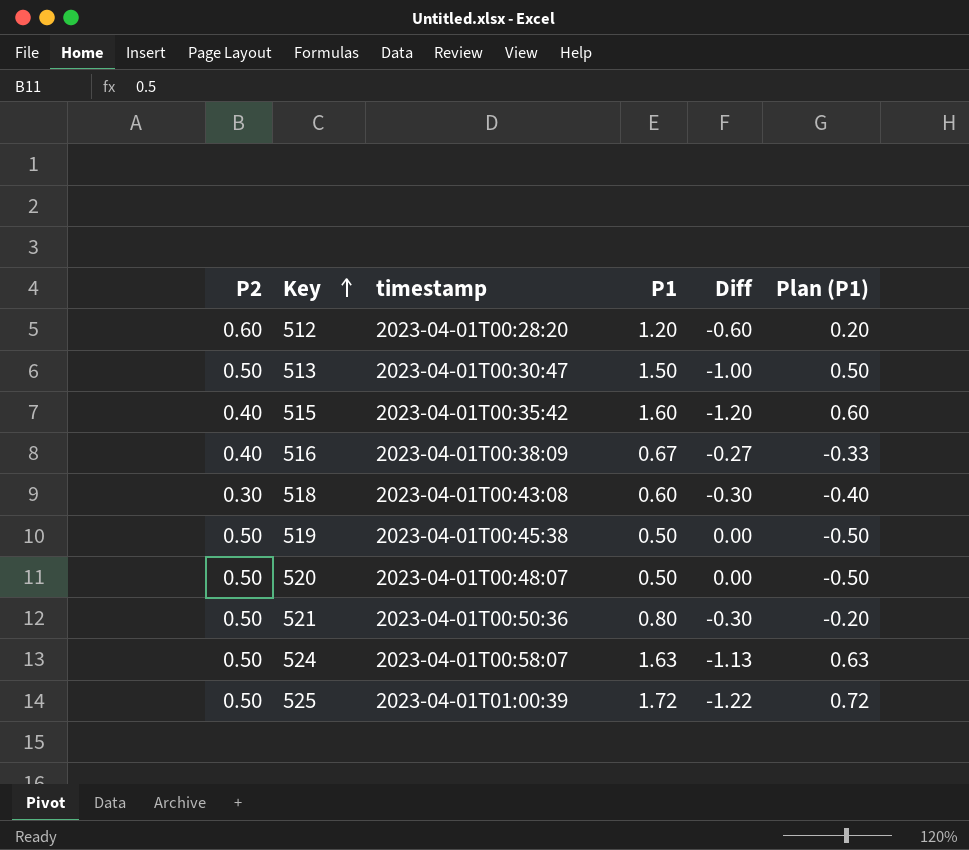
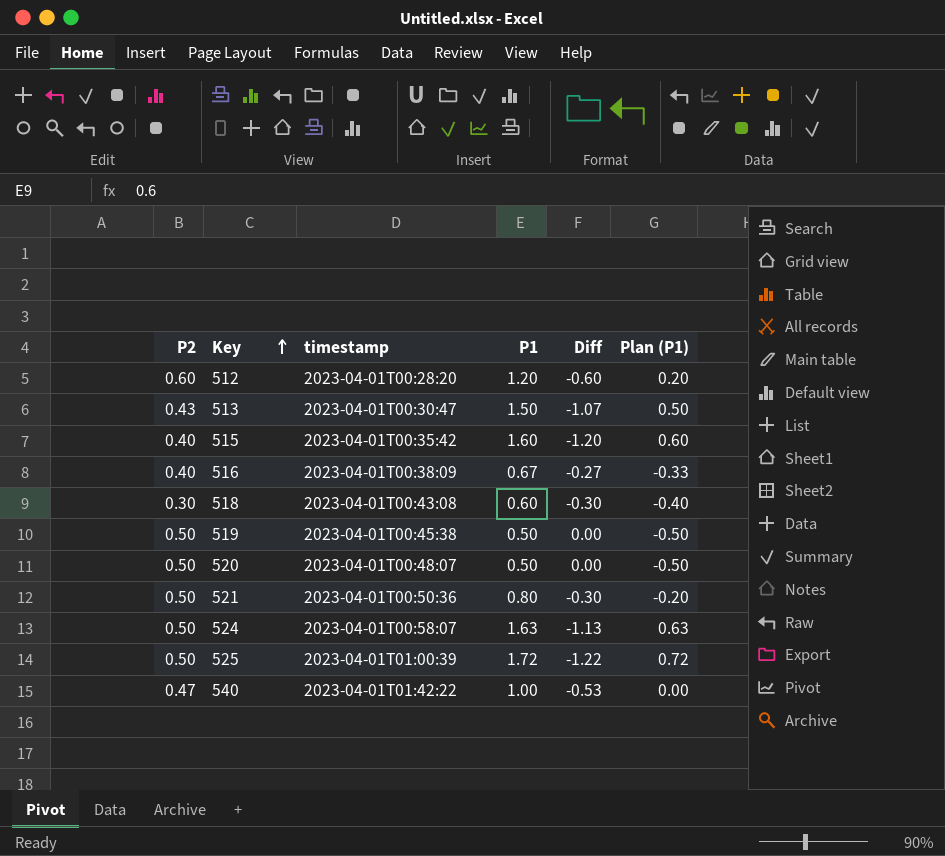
513 | P2: 0.50 -> 0.43
513 | Diff: -1.00 -> -1.07
row 540: none -> 0.47 | 2023-04-01T01:42:22 | 1.00 | -0.53 | 0.00

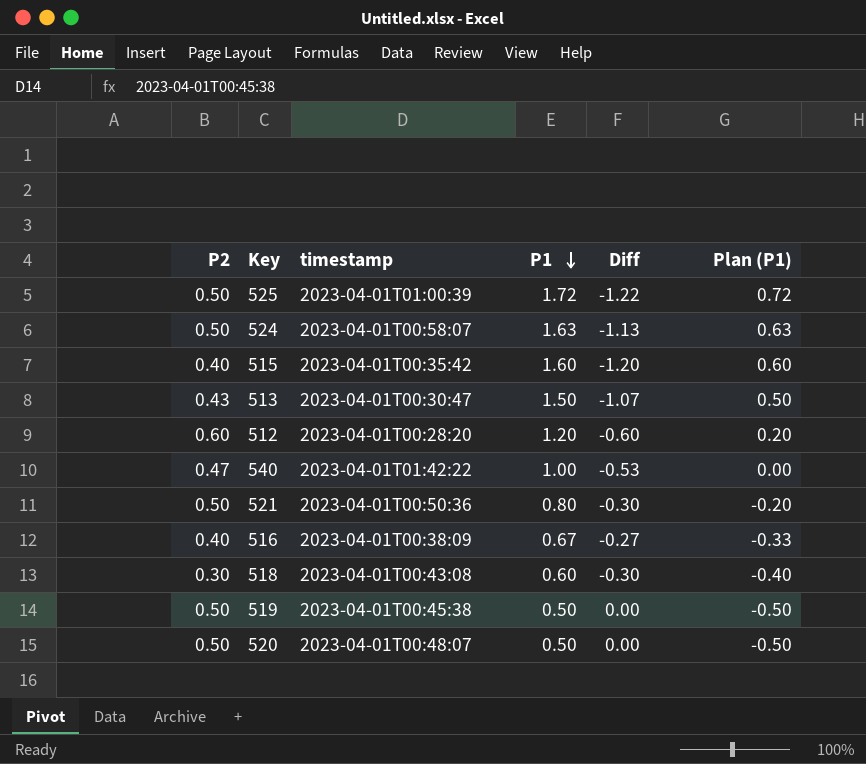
row order: Key ascending -> P1 descending

